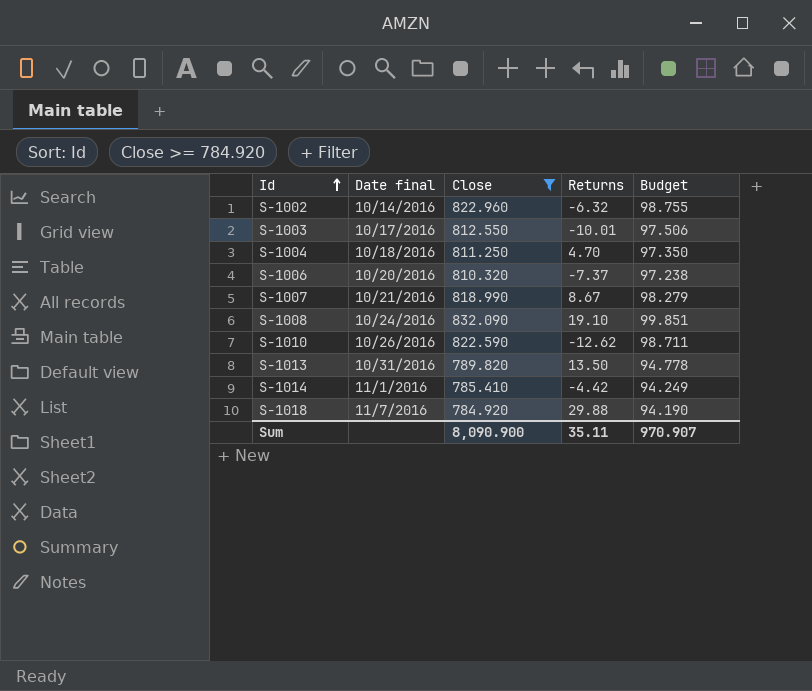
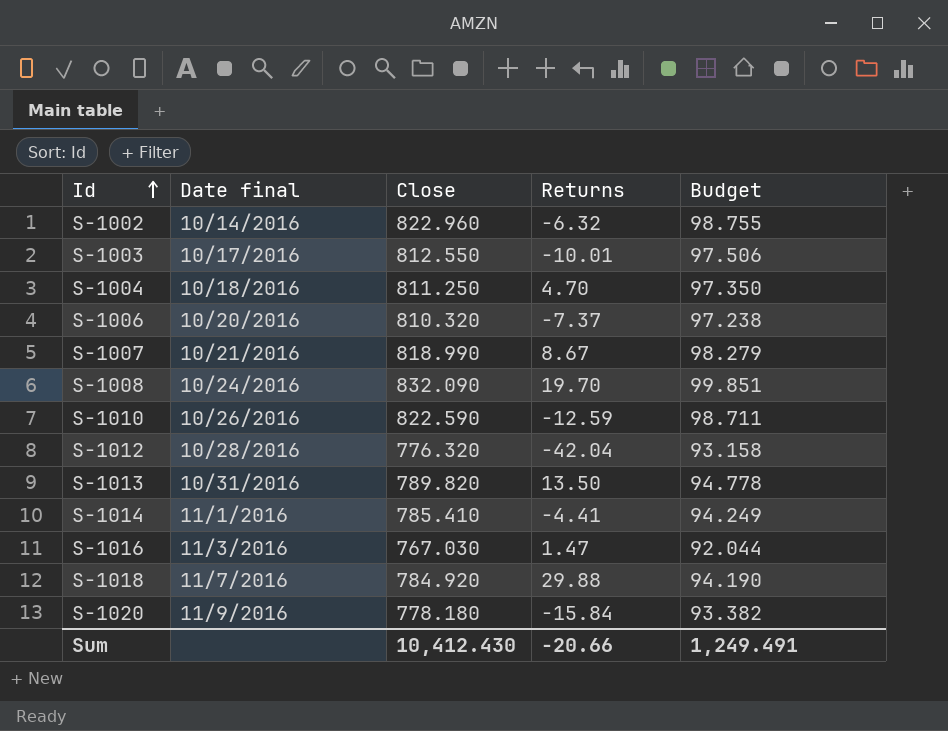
filter: Close >= 784.920 -> none
S-1008 | Returns: 19.10 -> 19.70
S-1010 | Returns: -12.62 -> -12.59
S-1014 | Returns: -4.42 -> -4.41
Sum | Close: 8,090.900 -> 10,412.430
Sum | Returns: 35.11 -> -20.66
Sum | Budget: 970.907 -> 1,249.491

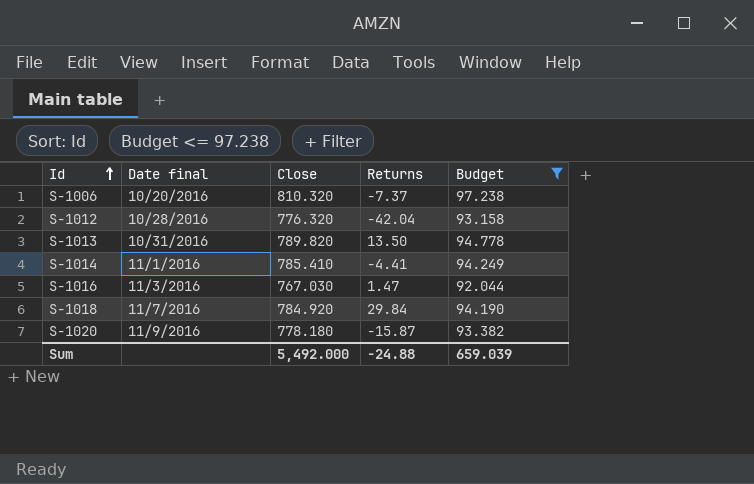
filter: none -> Budget <= 97.238
S-1018 | Returns: 29.88 -> 29.84
S-1020 | Returns: -15.84 -> -15.87
Sum | Close: 10,412.430 -> 5,492.000
Sum | Returns: -20.66 -> -24.88
Sum | Budget: 1,249.491 -> 659.039

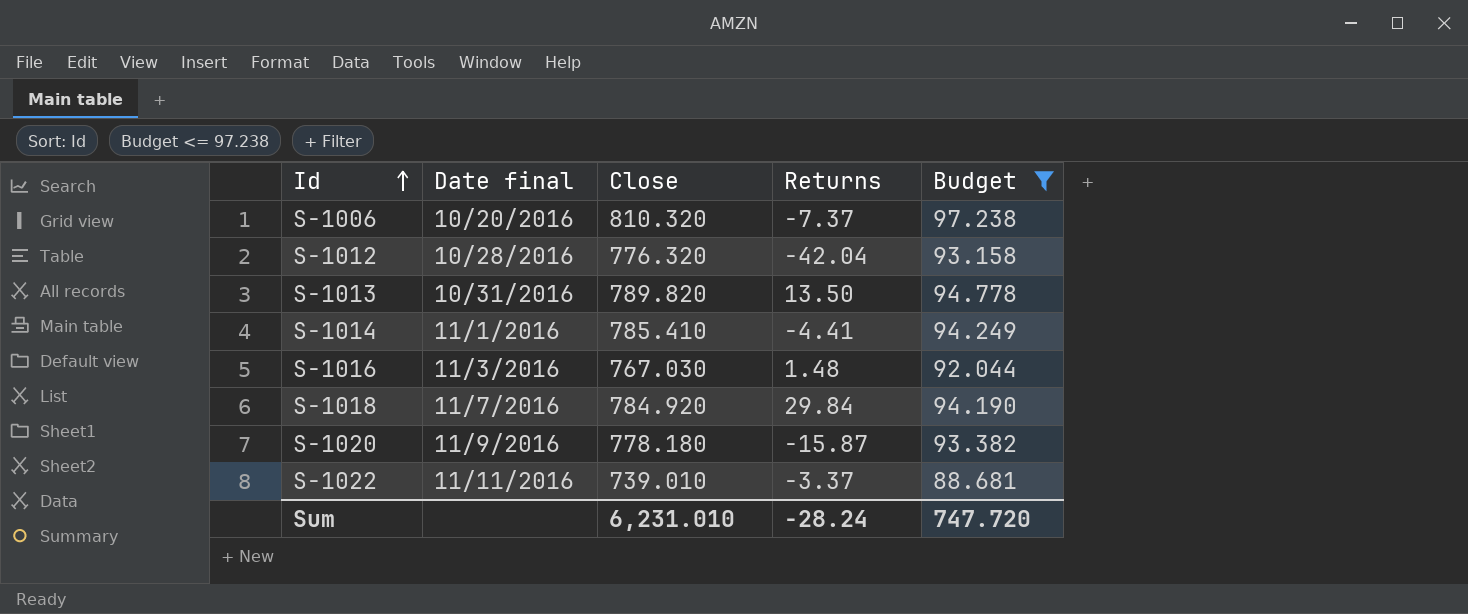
S-1016 | Returns: 1.47 -> 1.48
row S-1022: none -> 11/11/2016 | 739.010 | -3.37 | 88.681
Sum | Close: 5,492.000 -> 6,231.010
Sum | Returns: -24.88 -> -28.24
Sum | Budget: 659.039 -> 747.720

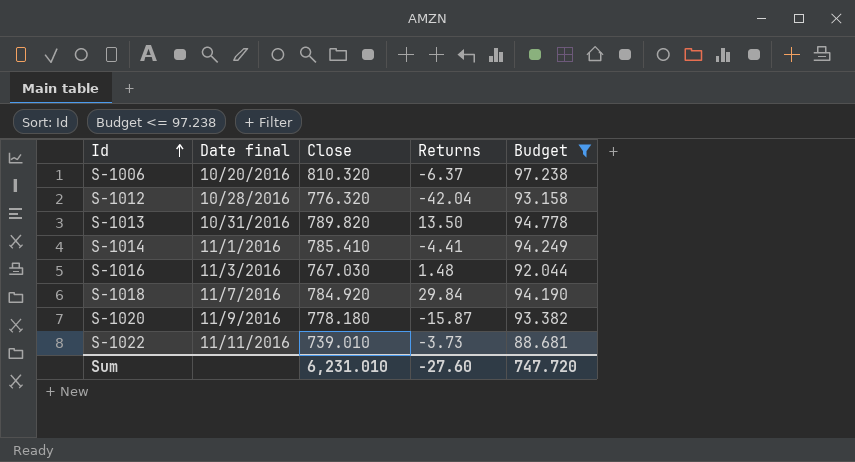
S-1006 | Returns: -7.37 -> -6.37
S-1022 | Returns: -3.37 -> -3.73
Sum | Returns: -28.24 -> -27.60

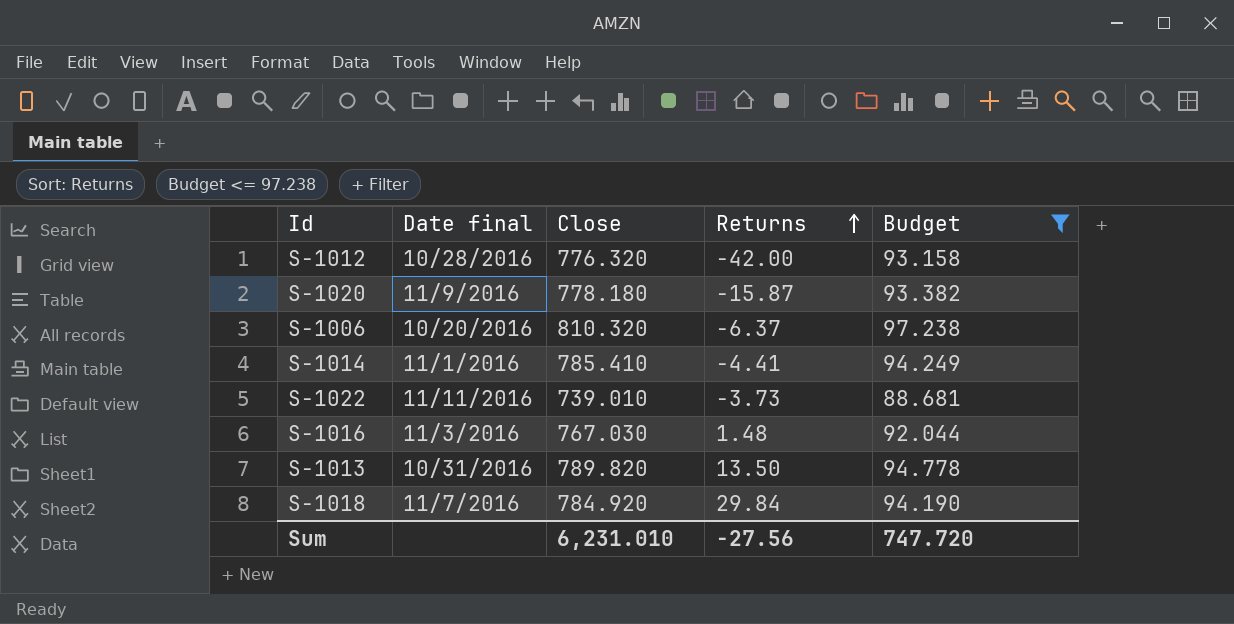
row order: Id ascending -> Returns ascending
S-1012 | Returns: -42.04 -> -42.00
Sum | Returns: -27.60 -> -27.56

